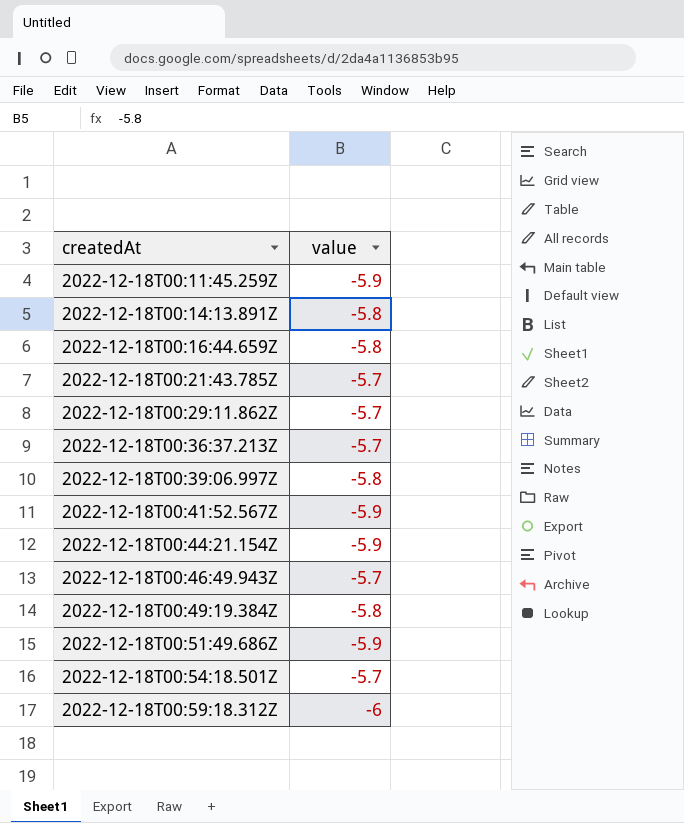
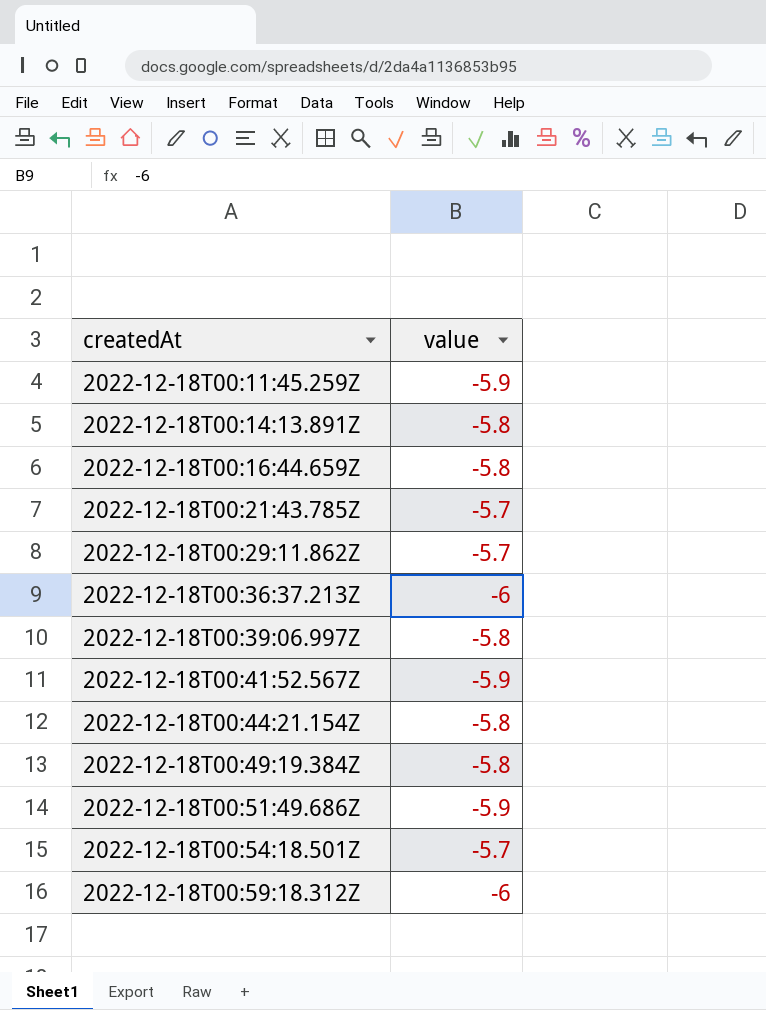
row 2022-12-18T00:46:49.943Z: -5.7 -> none
2022-12-18T00:36:37.213Z | value: -5.7 -> -6
2022-12-18T00:44:21.154Z | value: -5.9 -> -5.8

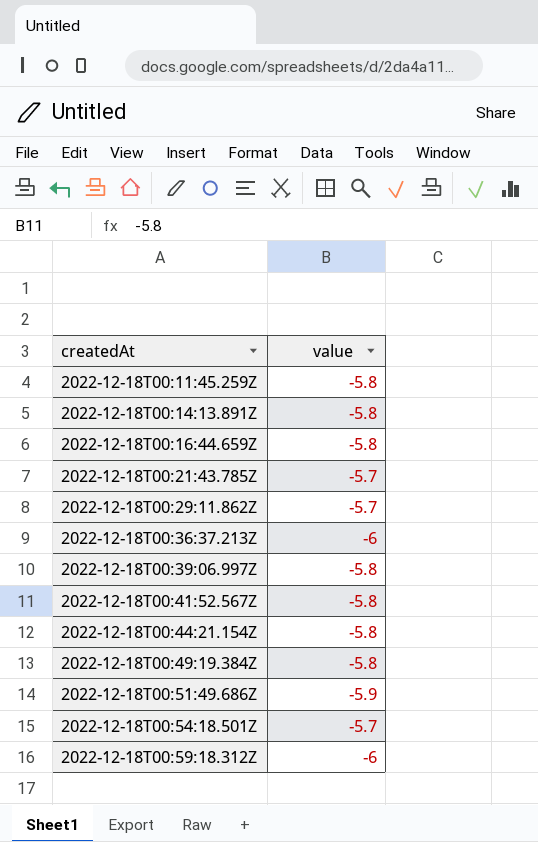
2022-12-18T00:11:45.259Z | value: -5.9 -> -5.8
2022-12-18T00:41:52.567Z | value: -5.9 -> -5.8

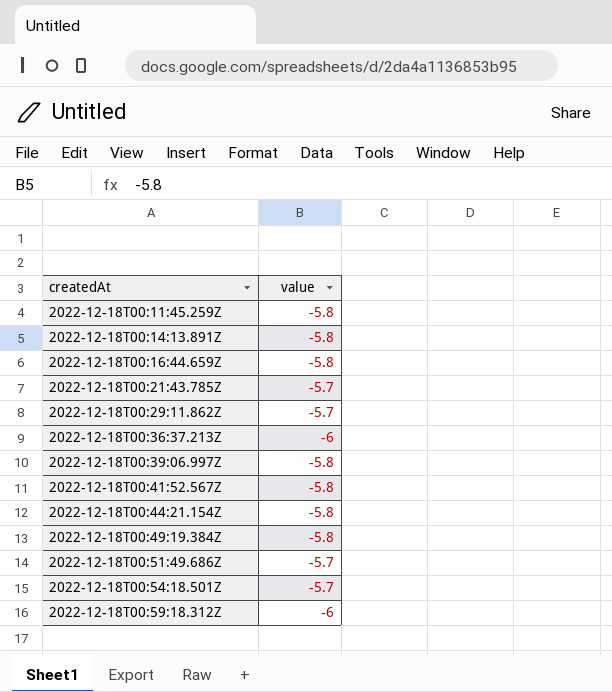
2022-12-18T00:51:49.686Z | value: -5.9 -> -5.7

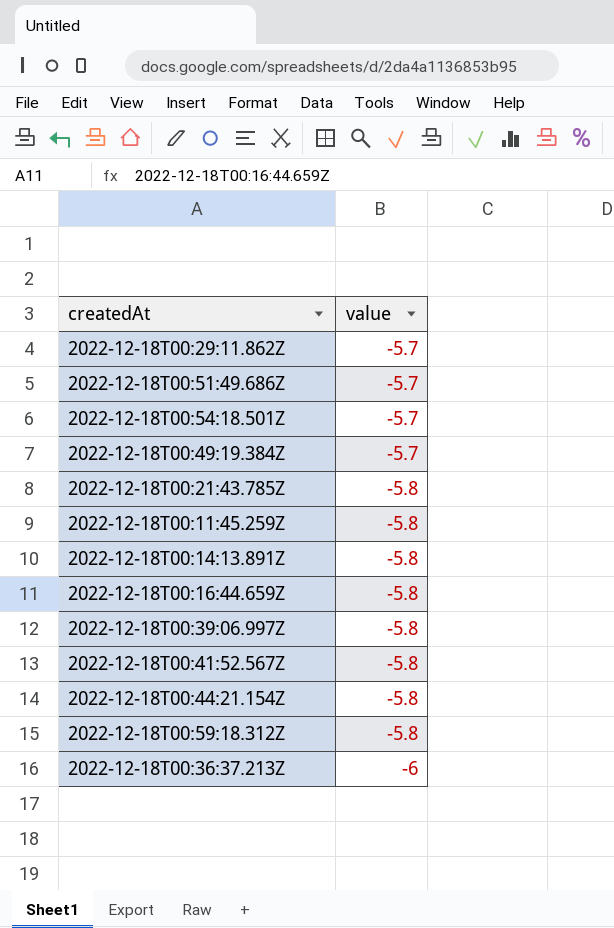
row order: createdAt ascending -> value descending
2022-12-18T00:49:19.384Z | value: -5.8 -> -5.7
2022-12-18T00:21:43.785Z | value: -5.7 -> -5.8
2022-12-18T00:59:18.312Z | value: -6 -> -5.8

